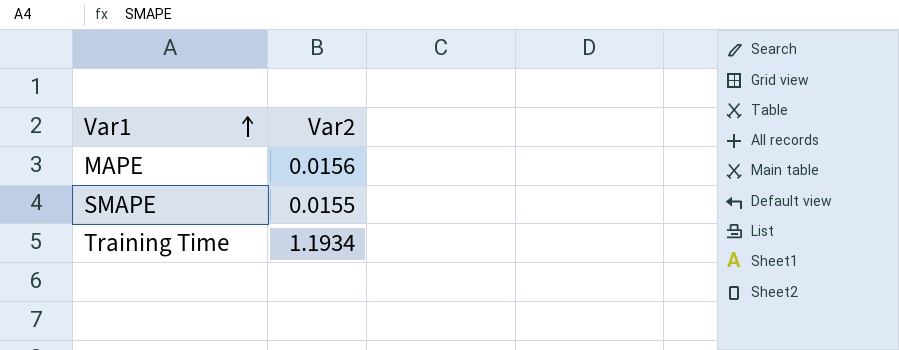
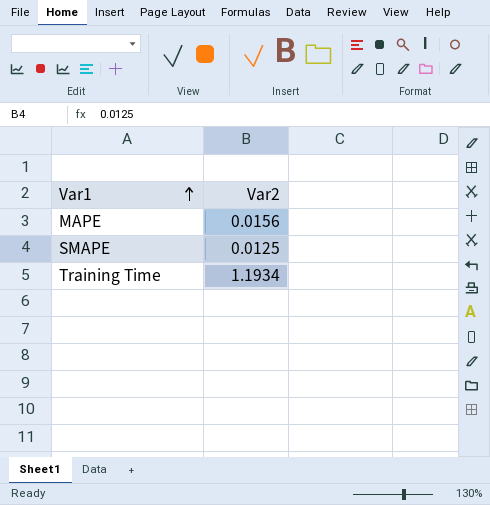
SMAPE | Var2: 0.0155 -> 0.0125

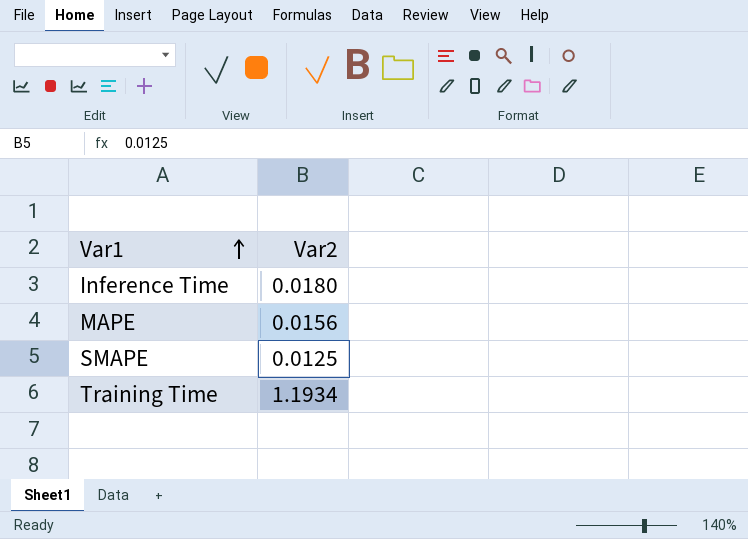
row Inference Time: none -> 0.0180

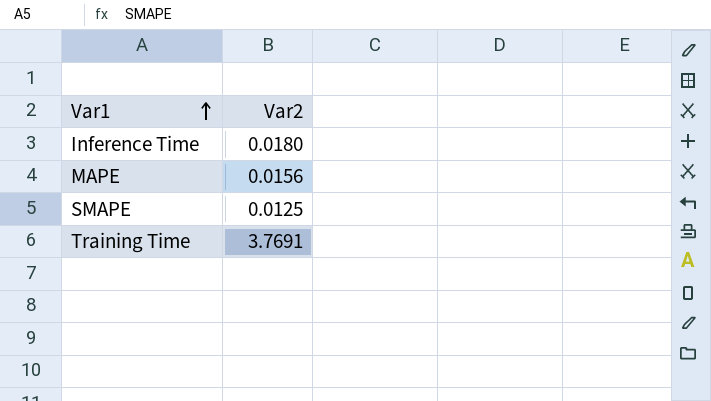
Training Time | Var2: 1.1934 -> 3.7691

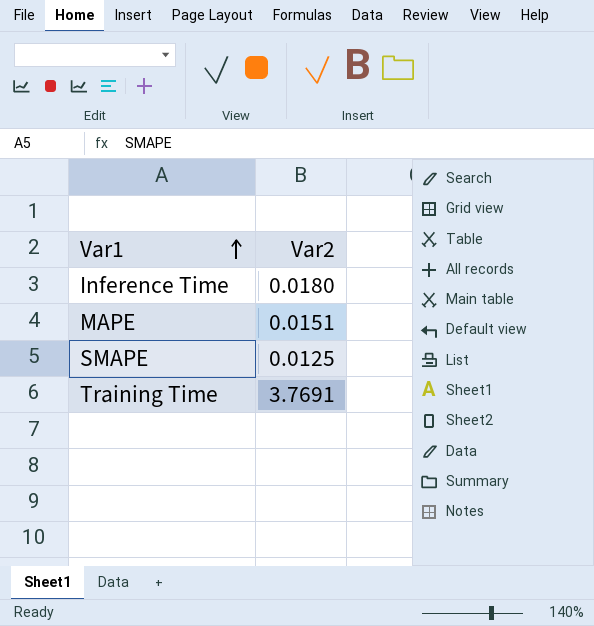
MAPE | Var2: 0.0156 -> 0.0151

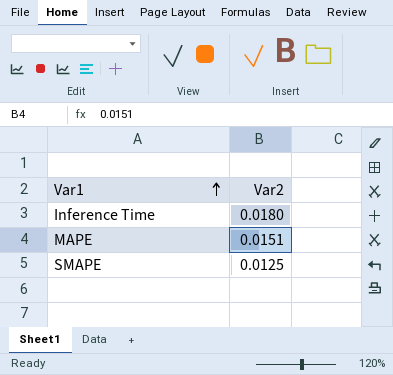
row Training Time: 3.7691 -> none

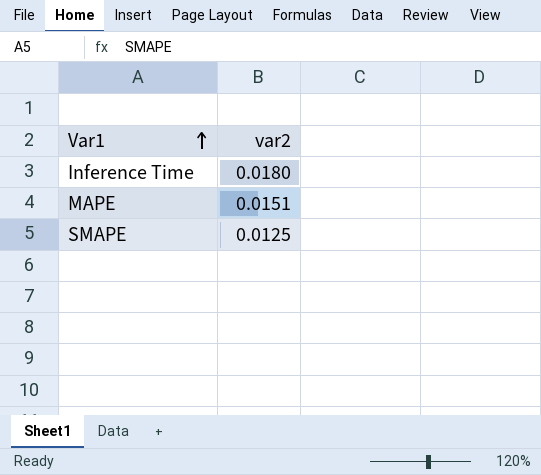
column name: Var2 -> var2

